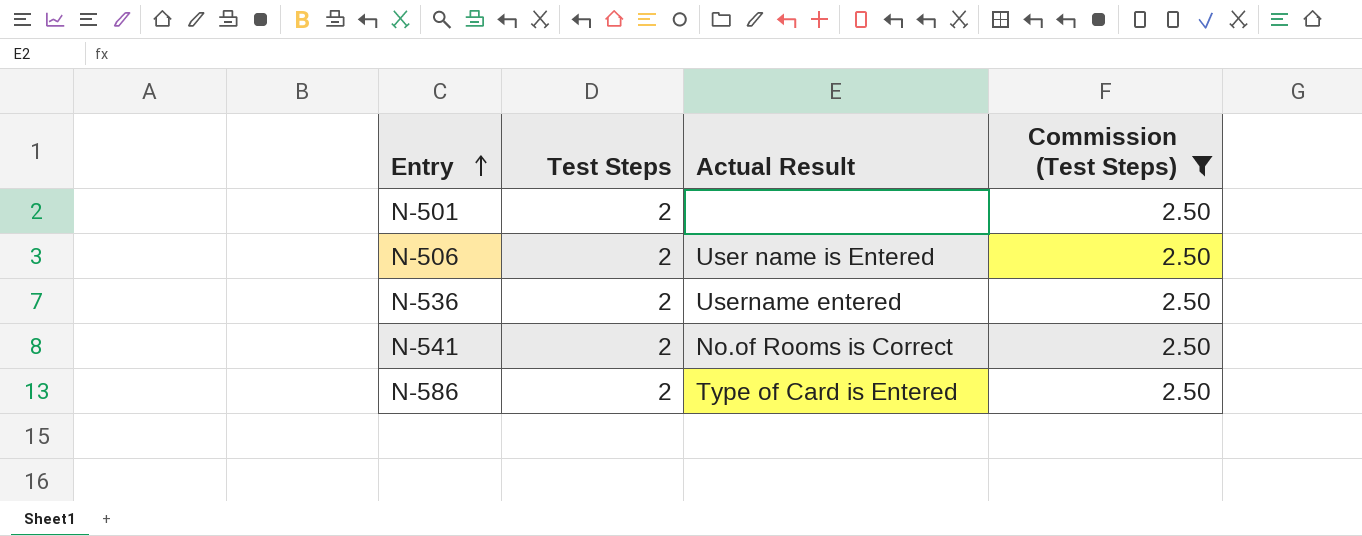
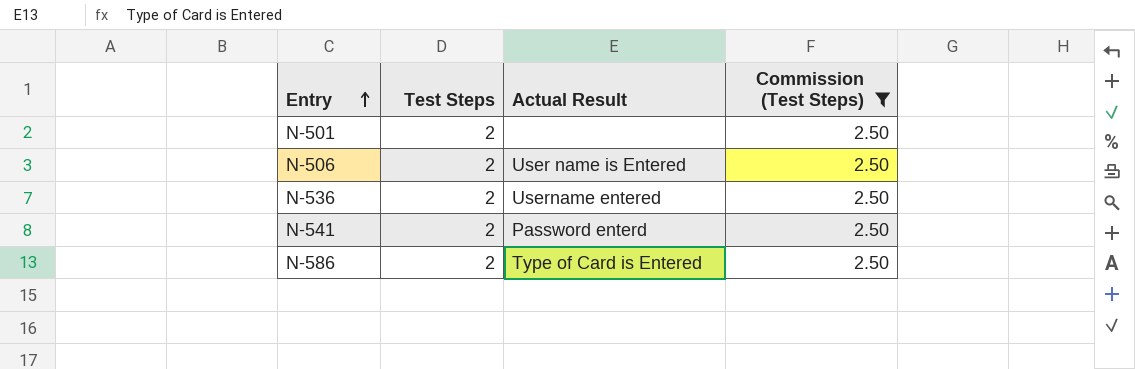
N-541 | Actual Result: No.of Rooms is Correct -> Password enterd

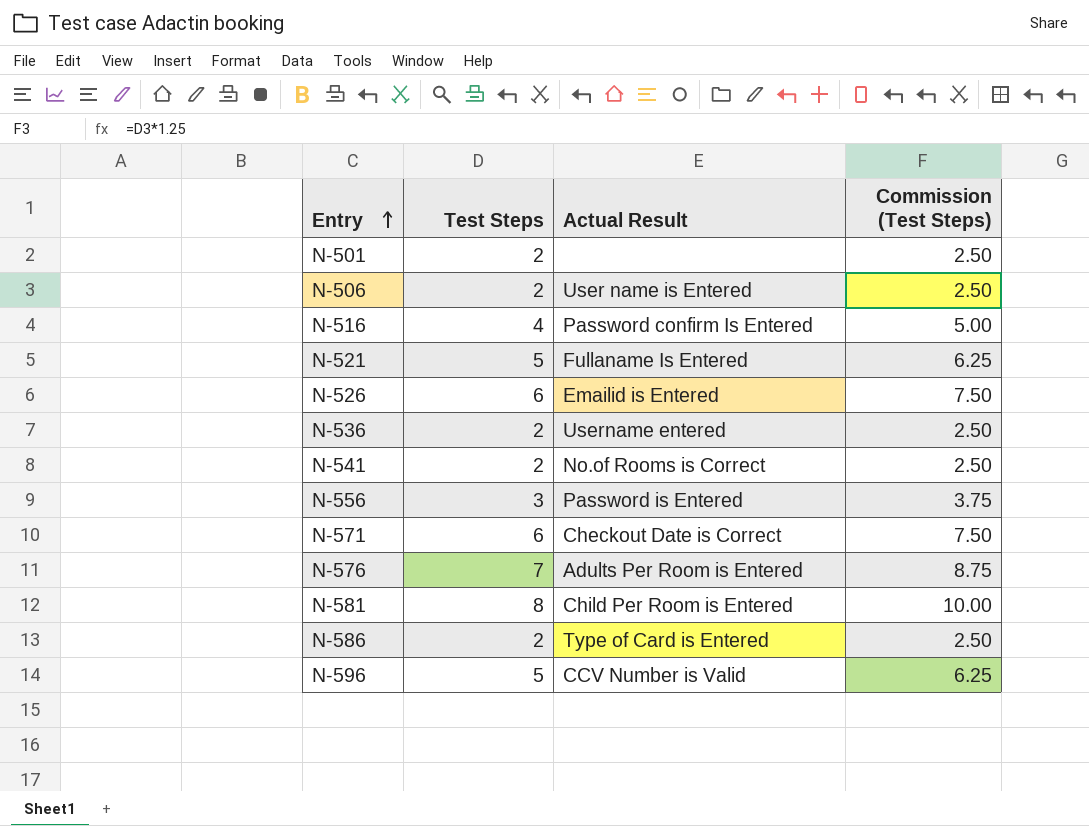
filter: Commission (Test Steps) = 2.50 -> none
N-541 | Actual Result: Password enterd -> No.of Rooms is Correct

